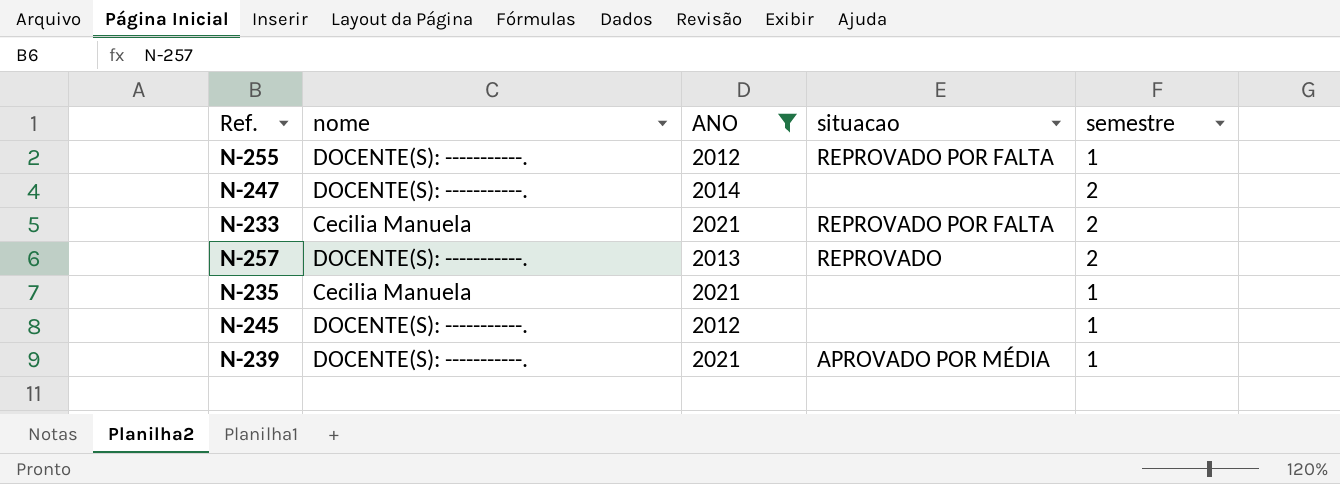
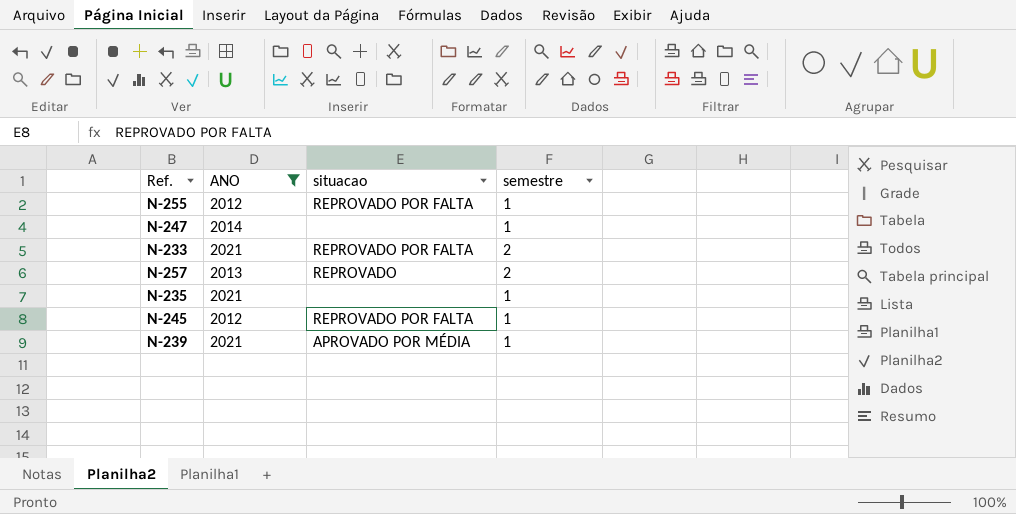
column nome | position: 2 -> none
N-247 | semestre: 2 -> 1
N-245 | situacao: none -> REPROVADO POR FALTA

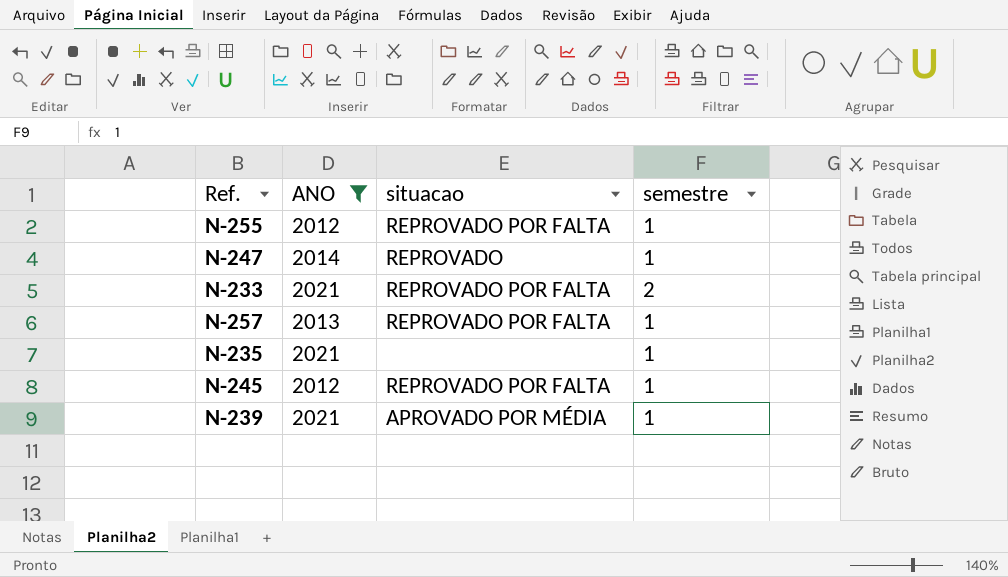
N-247 | situacao: none -> REPROVADO
N-257 | situacao: REPROVADO -> REPROVADO POR FALTA
N-257 | semestre: 2 -> 1

